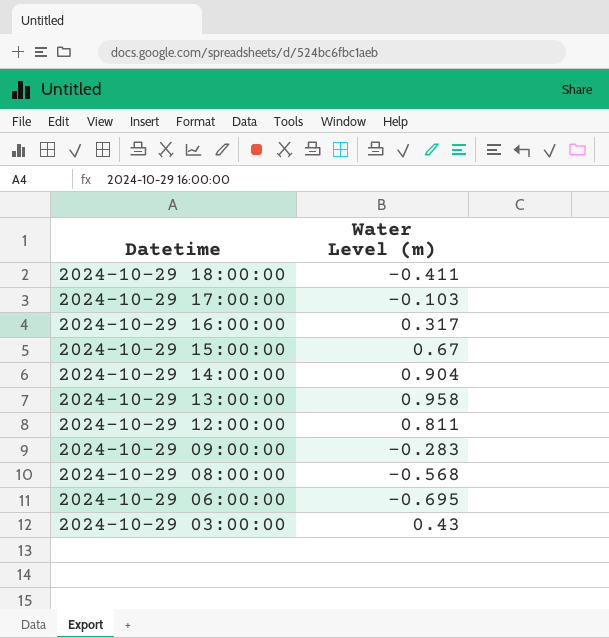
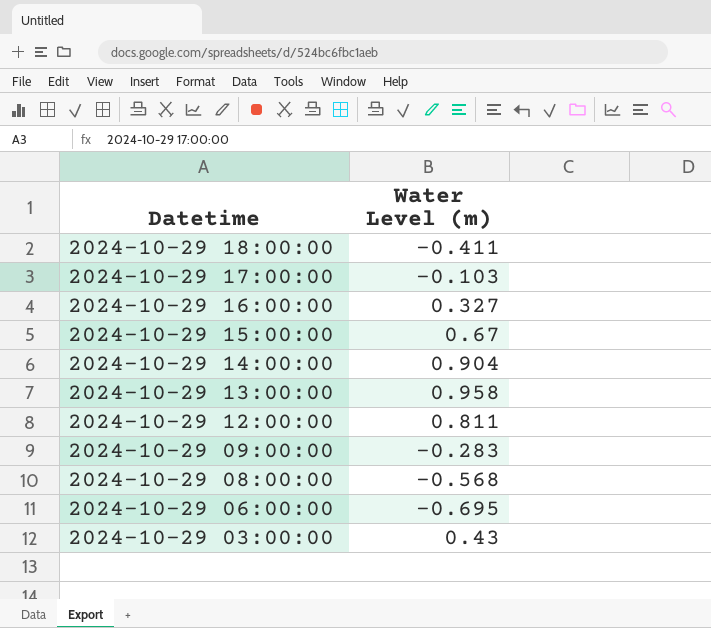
2024-10-29 16:00:00 | Water Level (m): 0.317 -> 0.327

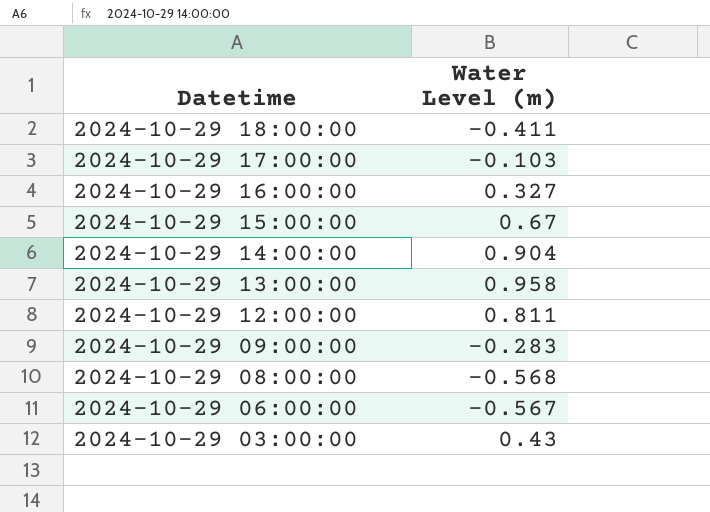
2024-10-29 06:00:00 | Water Level (m): -0.695 -> -0.567

